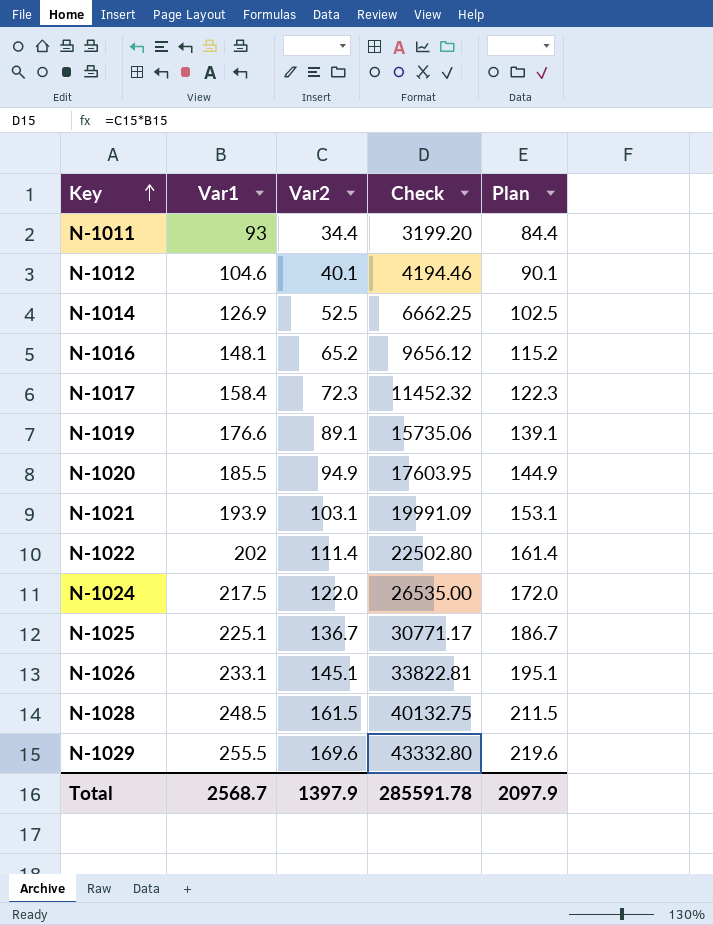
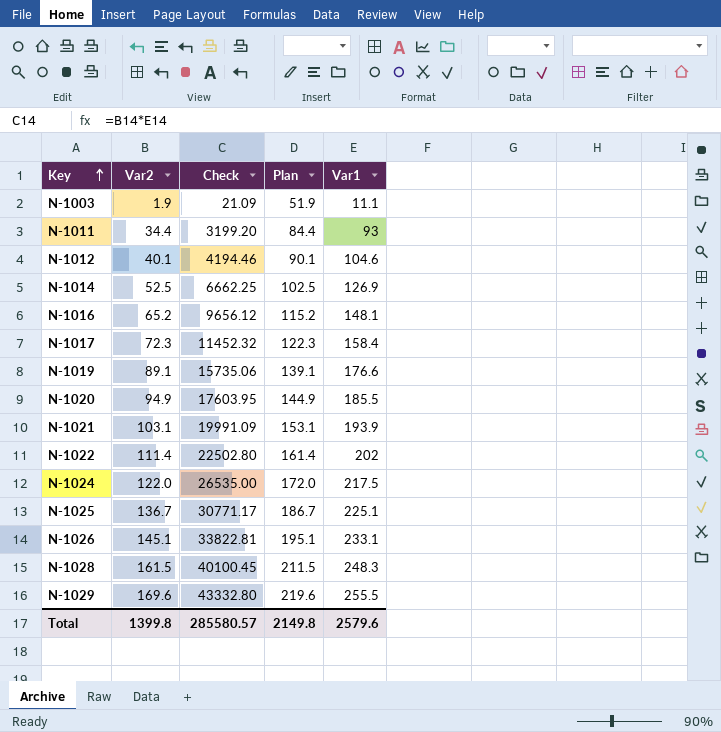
column Var1 | position: 2 -> 5
row N-1003: none -> 1.9 | 21.09 | 51.9 | 11.1
N-1028 | Check: 40132.75 -> 40100.45
N-1028 | Var1: 248.5 -> 248.3
Total | Var2: 1397.9 -> 1399.8
Total | Check: 285591.78 -> 285580.57
Total | Plan: 2097.9 -> 2149.8
Total | Var1: 2568.7 -> 2579.6

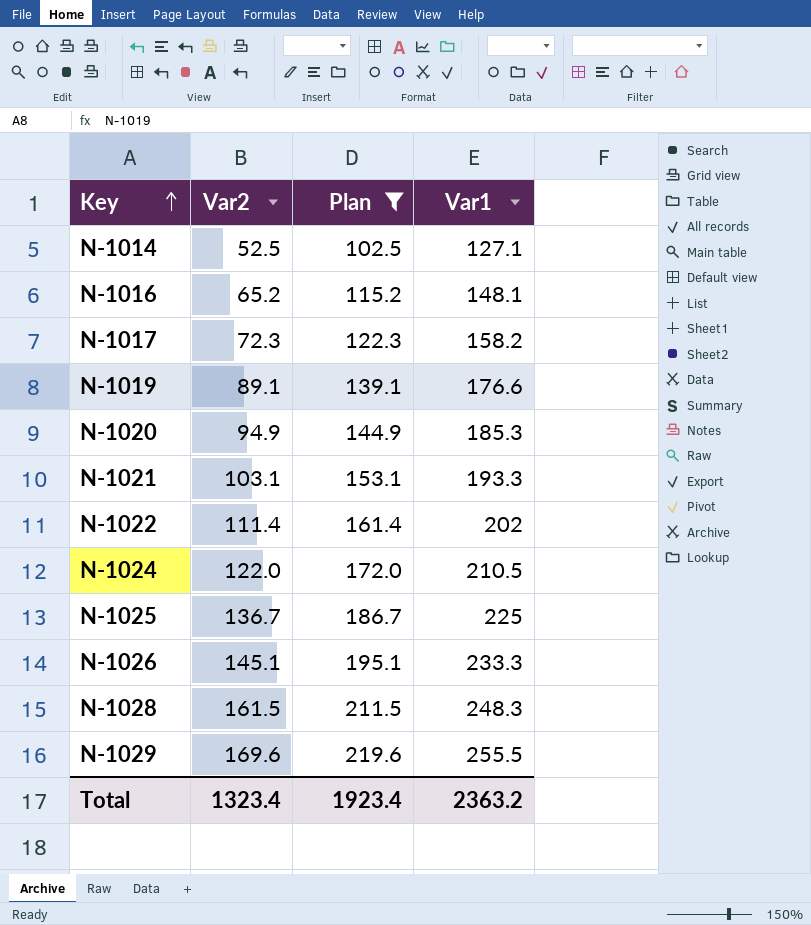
filter: none -> Plan >= 102.5
column Check | formula: [Var2] * [Var1] -> none
N-1014 | Var1: 126.9 -> 127.1
N-1017 | Var1: 158.4 -> 158.2
N-1020 | Var1: 185.5 -> 185.3
N-1021 | Var1: 193.9 -> 193.3
N-1024 | Var1: 217.5 -> 210.5
N-1025 | Var1: 225.1 -> 225
N-1026 | Var1: 233.1 -> 233.3
Total | Var2: 1399.8 -> 1323.4
Total | Plan: 2149.8 -> 1923.4
Total | Var1: 2579.6 -> 2363.2

